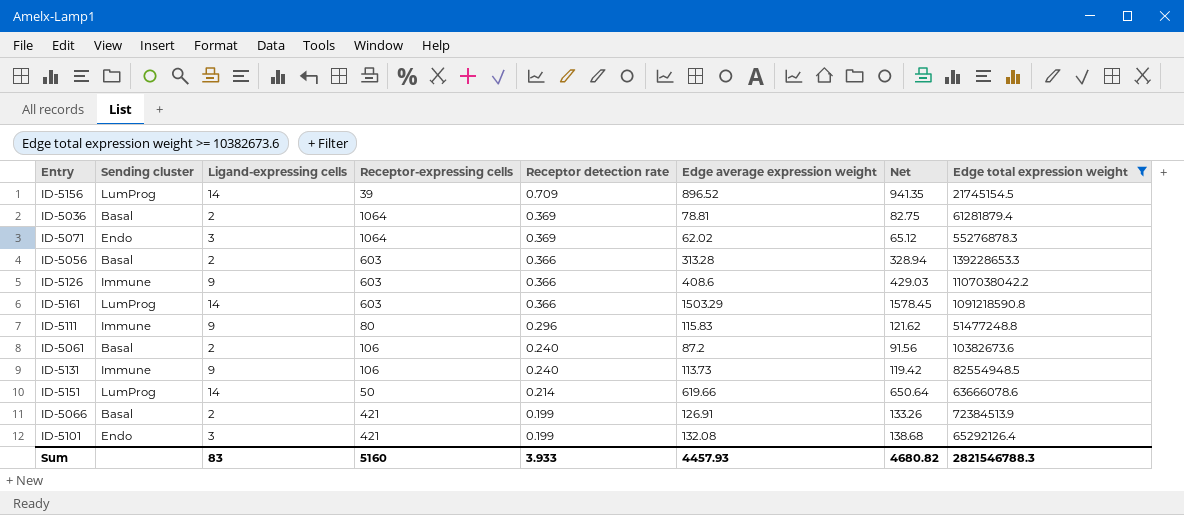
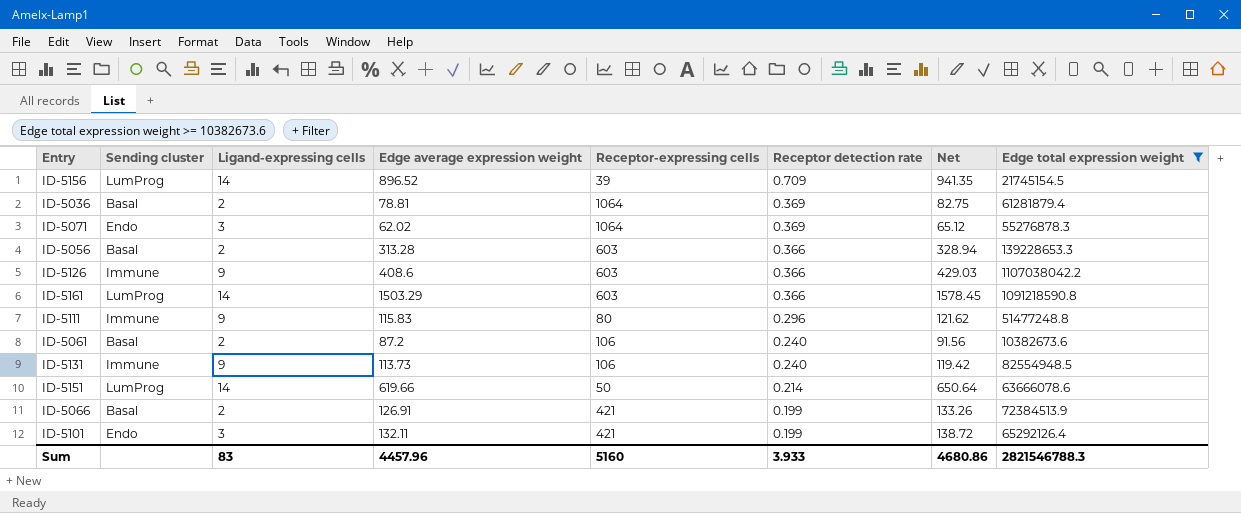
column Edge average expression weight | position: 6 -> 4
ID-5101 | Edge average expression weight: 132.08 -> 132.11
ID-5101 | Net: 138.68 -> 138.72
Sum | Edge average expression weight: 4457.93 -> 4457.96
Sum | Net: 4680.82 -> 4680.86

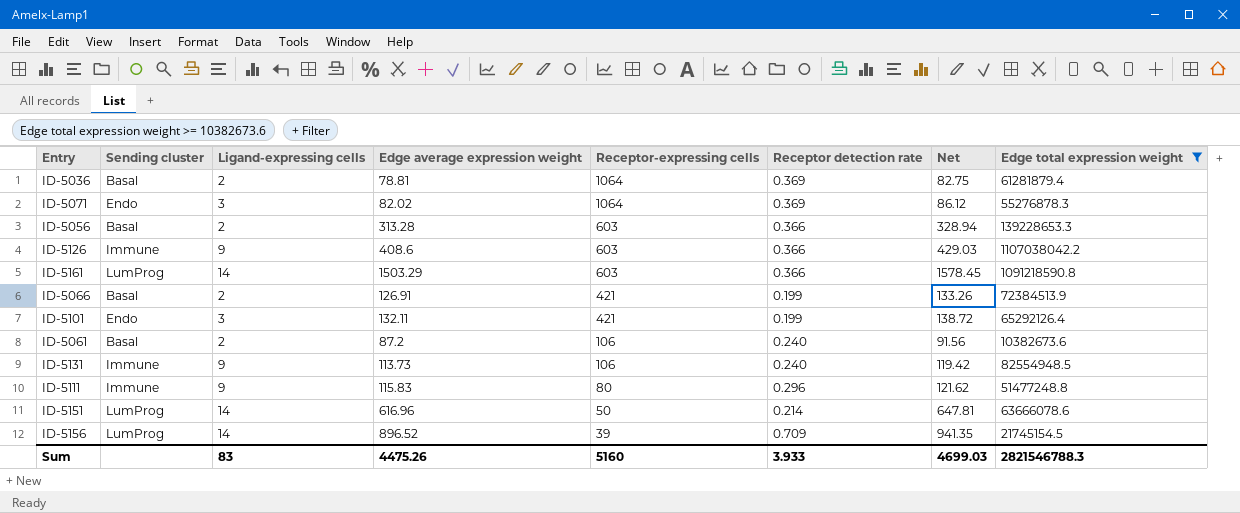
row order: Receptor detection rate descending -> Receptor-expressing cells descending
ID-5071 | Edge average expression weight: 62.02 -> 82.02
ID-5071 | Net: 65.12 -> 86.12
ID-5151 | Edge average expression weight: 619.66 -> 616.96
ID-5151 | Net: 650.64 -> 647.81
Sum | Edge average expression weight: 4457.96 -> 4475.26
Sum | Net: 4680.86 -> 4699.03

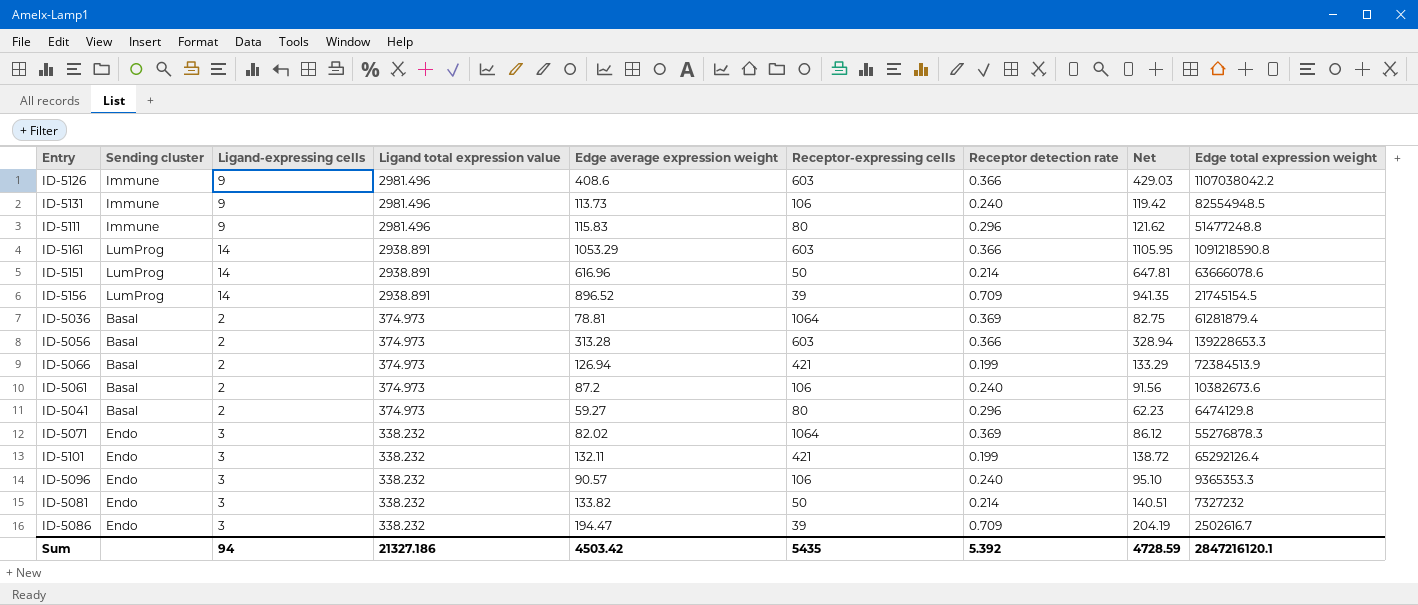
filter: Edge total expression weight >= 10382673.6 -> none
row order: Receptor-expressing cells descending -> Ligand total expression value descending
column Ligand total expression value | position: none -> 4
ID-5161 | Edge average expression weight: 1503.29 -> 1053.29
ID-5161 | Net: 1578.45 -> 1105.95
ID-5066 | Edge average expression weight: 126.91 -> 126.94
ID-5066 | Net: 133.26 -> 133.29
Sum | Ligand-expressing cells: 83 -> 94
Sum | Edge average expression weight: 4475.26 -> 4503.42
Sum | Receptor-expressing cells: 5160 -> 5435
Sum | Receptor detection rate: 3.933 -> 5.392
Sum | Net: 4699.03 -> 4728.59
Sum | Edge total expression weight: 2821546788.3 -> 2847216120.1

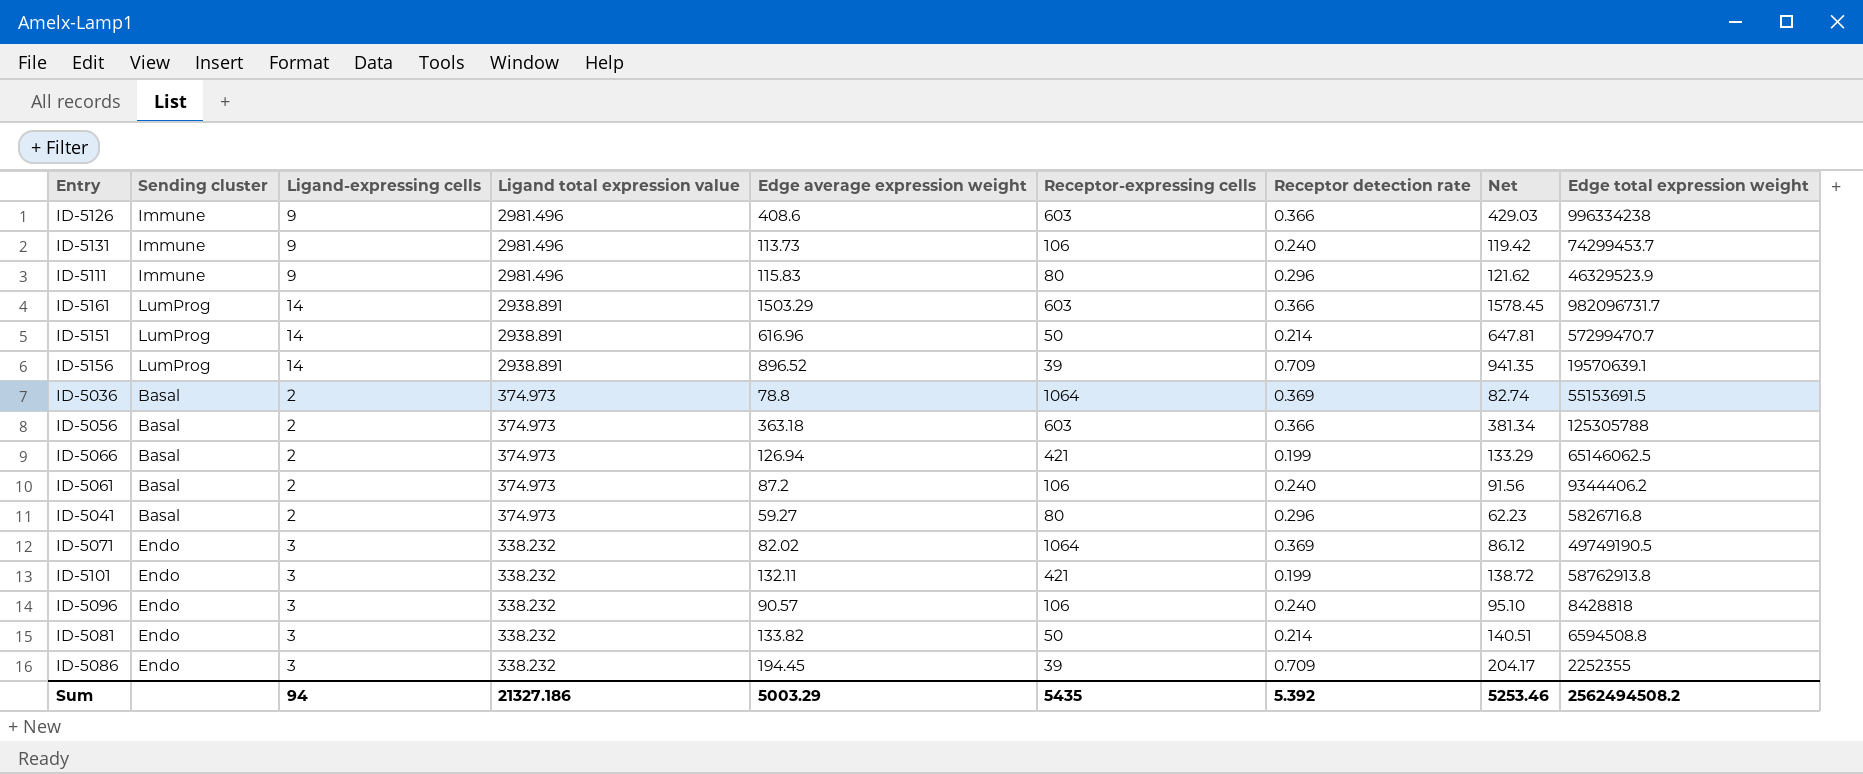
ID-5126 | Edge total expression weight: 1107038042.2 -> 996334238
ID-5131 | Edge total expression weight: 82554948.5 -> 74299453.7
ID-5111 | Edge total expression weight: 51477248.8 -> 46329523.9
ID-5161 | Edge average expression weight: 1053.29 -> 1503.29
ID-5161 | Net: 1105.95 -> 1578.45
ID-5161 | Edge total expression weight: 1091218590.8 -> 982096731.7
ID-5151 | Edge total expression weight: 63666078.6 -> 57299470.7
ID-5156 | Edge total expression weight: 21745154.5 -> 19570639.1
ID-5036 | Edge average expression weight: 78.81 -> 78.8
ID-5036 | Net: 82.75 -> 82.74
ID-5036 | Edge total expression weight: 61281879.4 -> 55153691.5
ID-5056 | Edge average expression weight: 313.28 -> 363.18
ID-5056 | Net: 328.94 -> 381.34
ID-5056 | Edge total expression weight: 139228653.3 -> 125305788
ID-5066 | Edge total expression weight: 72384513.9 -> 65146062.5
ID-5061 | Edge total expression weight: 10382673.6 -> 9344406.2
ID-5041 | Edge total expression weight: 6474129.8 -> 5826716.8
ID-5071 | Edge total expression weight: 55276878.3 -> 49749190.5
ID-5101 | Edge total expression weight: 65292126.4 -> 58762913.8
ID-5096 | Edge total expression weight: 9365353.3 -> 8428818
ID-5081 | Edge total expression weight: 7327232 -> 6594508.8
ID-5086 | Edge average expression weight: 194.47 -> 194.45
ID-5086 | Net: 204.19 -> 204.17
ID-5086 | Edge total expression weight: 2502616.7 -> 2252355
Sum | Edge average expression weight: 4503.42 -> 5003.29
Sum | Net: 4728.59 -> 5253.46
Sum | Edge total expression weight: 2847216120.1 -> 2562494508.2

